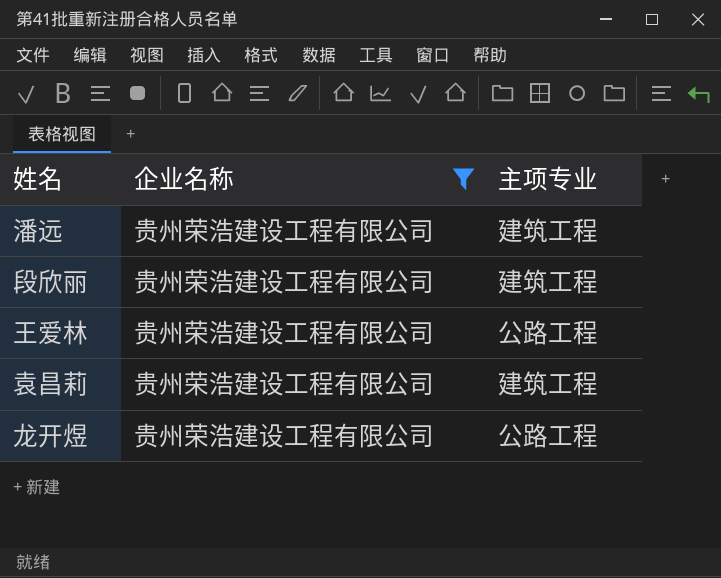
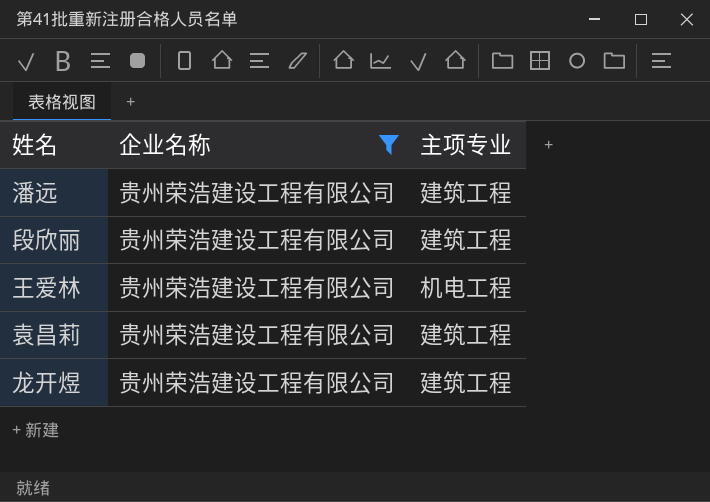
王爱林 | 主项专业: 公路工程 -> 机电工程
龙开煜 | 主项专业: 公路工程 -> 建筑工程

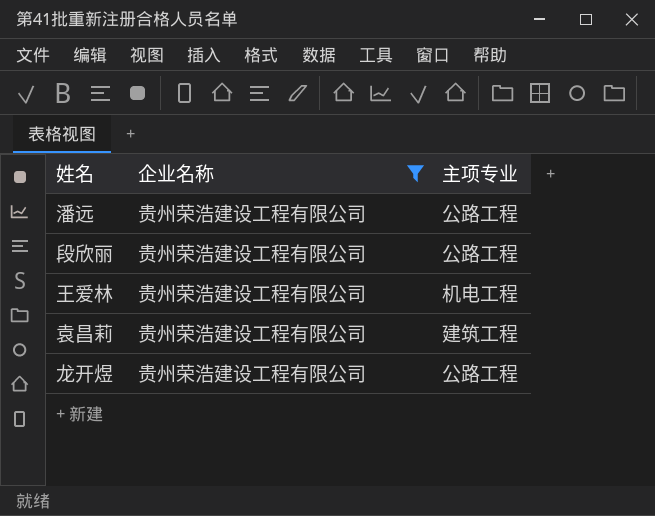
潘远 | 主项专业: 建筑工程 -> 公路工程
段欣丽 | 主项专业: 建筑工程 -> 公路工程
龙开煜 | 主项专业: 建筑工程 -> 公路工程

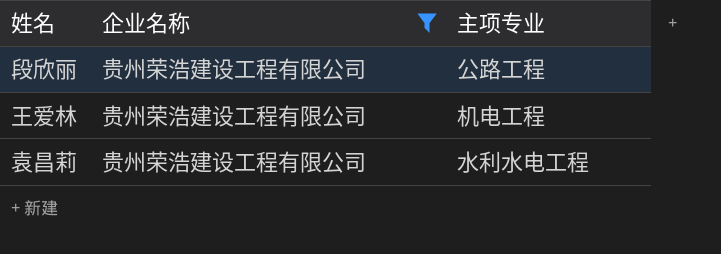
row 潘远: 贵州荣浩建设工程有限公司 | 公路工程 -> none
row 龙开煜: 贵州荣浩建设工程有限公司 | 公路工程 -> none
袁昌莉 | 主项专业: 建筑工程 -> 水利水电工程

